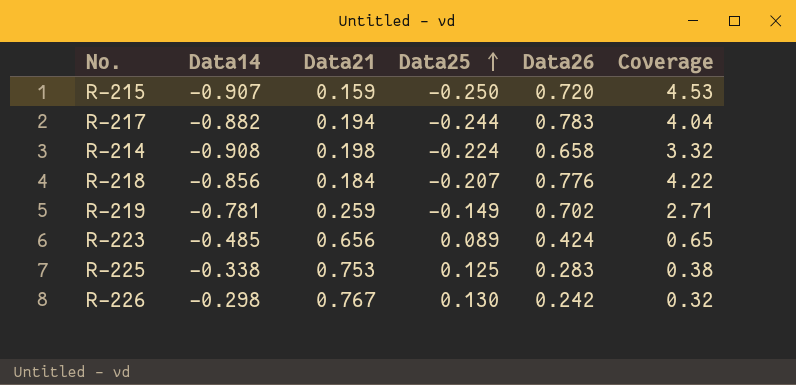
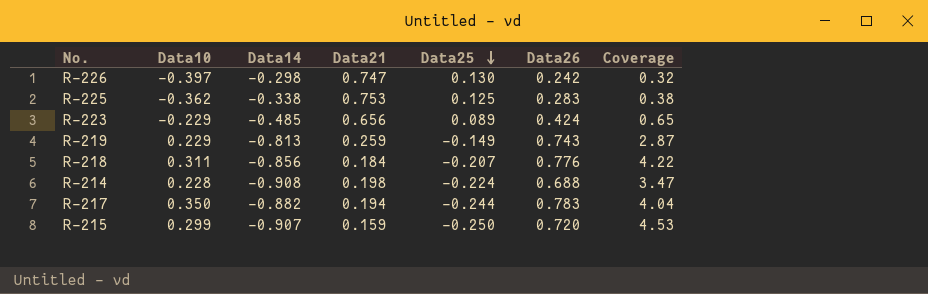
row order: Data25 ascending -> Data25 descending
column Data10 | position: none -> 2
R-226 | Data21: 0.767 -> 0.747
R-219 | Data14: -0.781 -> -0.813
R-219 | Data26: 0.702 -> 0.743
R-219 | Coverage: 2.71 -> 2.87
R-214 | Data26: 0.658 -> 0.688
R-214 | Coverage: 3.32 -> 3.47

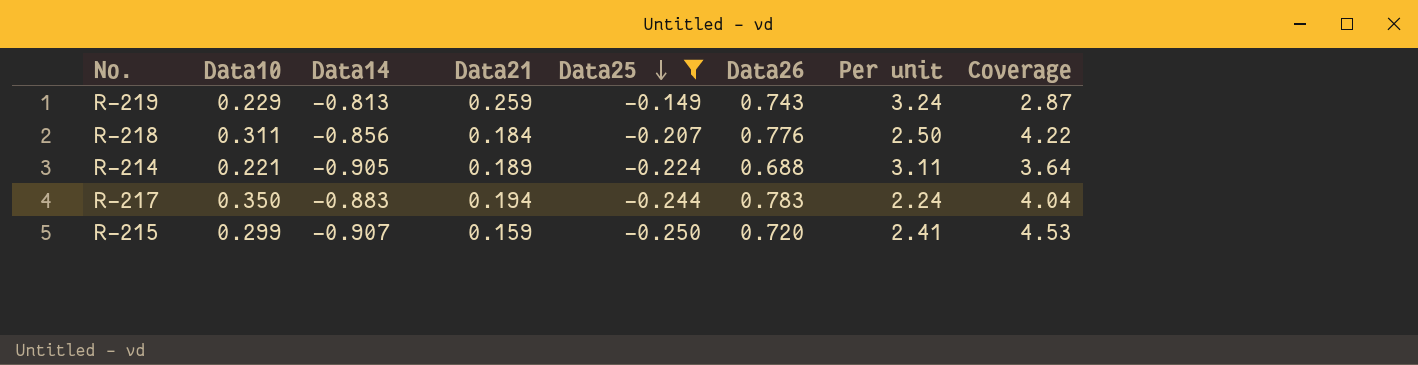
filter: none -> Data25 <= -0.149
column Per unit | formula: none -> [Data26] / [Data10]
R-214 | Data10: 0.228 -> 0.221
R-214 | Data14: -0.908 -> -0.905
R-214 | Data21: 0.198 -> 0.189
R-214 | Coverage: 3.47 -> 3.64
R-217 | Data14: -0.882 -> -0.883

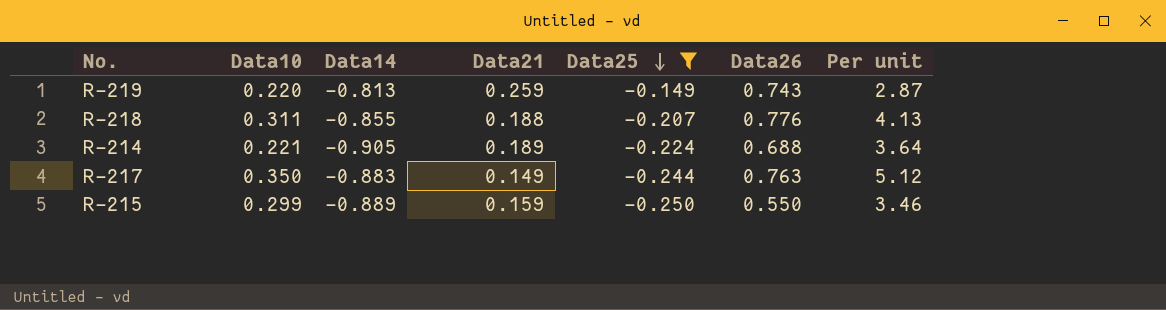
column Coverage | formula: [Data26] / [Data21] -> none
column Per unit | formula: [Data26] / [Data10] -> [Data26] / [Data21]
R-219 | Data10: 0.229 -> 0.220
R-218 | Data14: -0.856 -> -0.855
R-218 | Data21: 0.184 -> 0.188
R-217 | Data21: 0.194 -> 0.149
R-217 | Data26: 0.783 -> 0.763
R-215 | Data14: -0.907 -> -0.889
R-215 | Data26: 0.720 -> 0.550

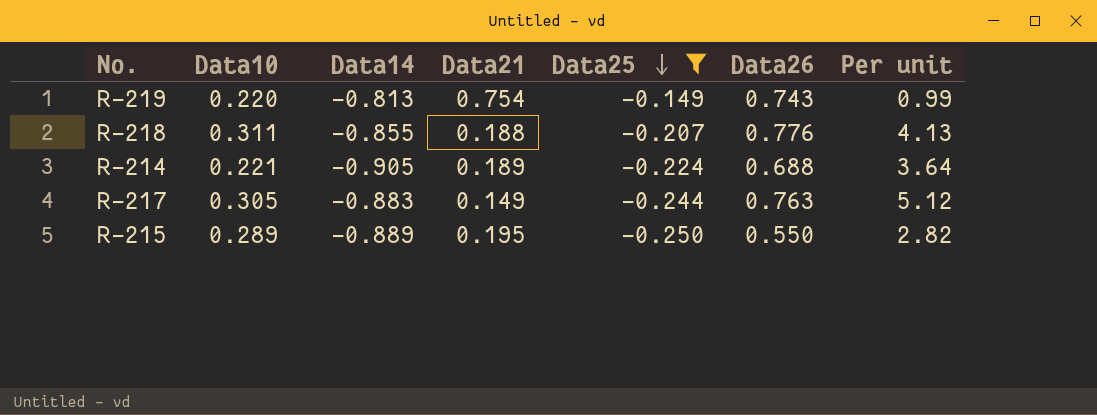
R-219 | Data21: 0.259 -> 0.754
R-219 | Per unit: 2.87 -> 0.99
R-217 | Data10: 0.350 -> 0.305
R-215 | Data10: 0.299 -> 0.289
R-215 | Data21: 0.159 -> 0.195
R-215 | Per unit: 3.46 -> 2.82

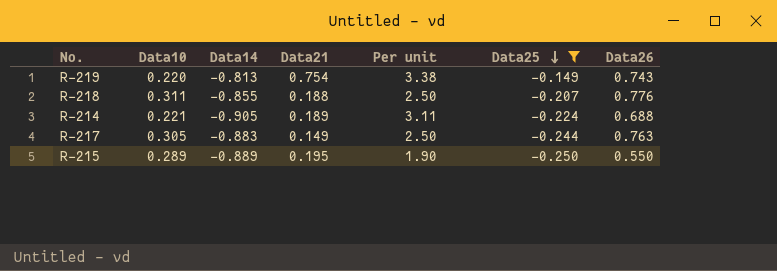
column Per unit | formula: [Data26] / [Data21] -> [Data26] / [Data10]
column Per unit | position: 7 -> 5

